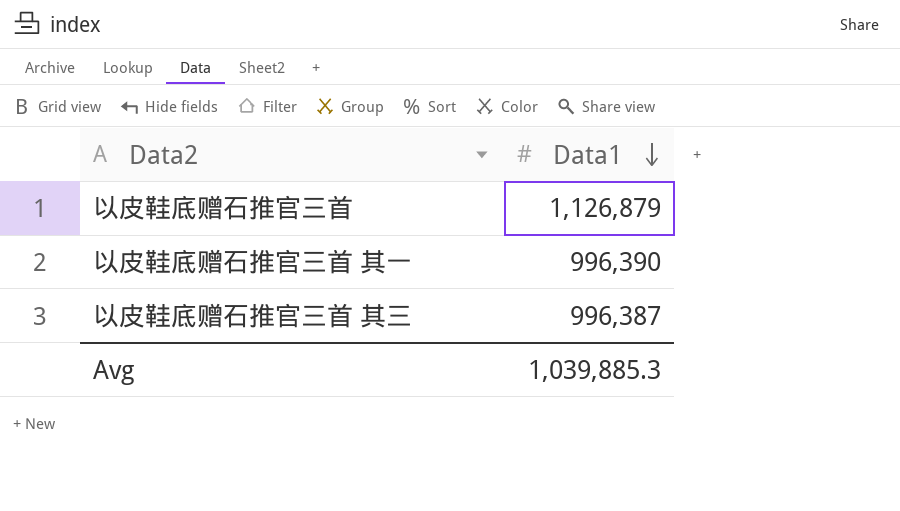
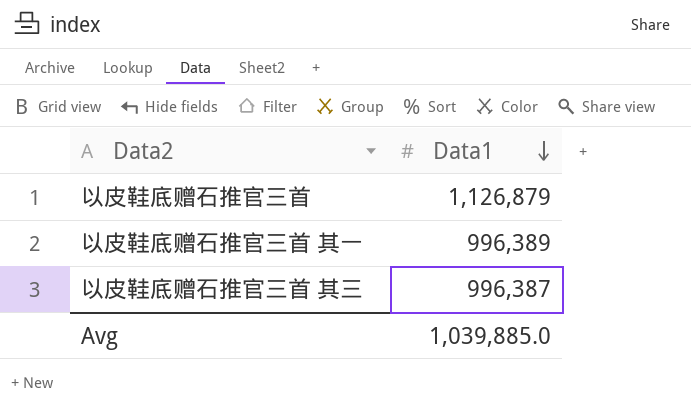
以皮鞋底赠石推官三首 其一 | Data1: 996,390 -> 996,389
Avg | Data1: 1,039,885.3 -> 1,039,885.0

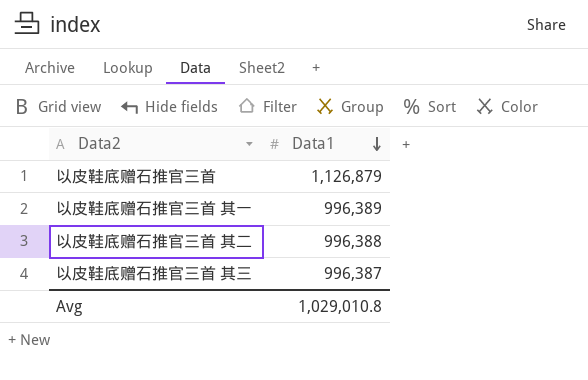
row 以皮鞋底赠石推官三首 其二: none -> 996,388
Avg | Data1: 1,039,885.0 -> 1,029,010.8

